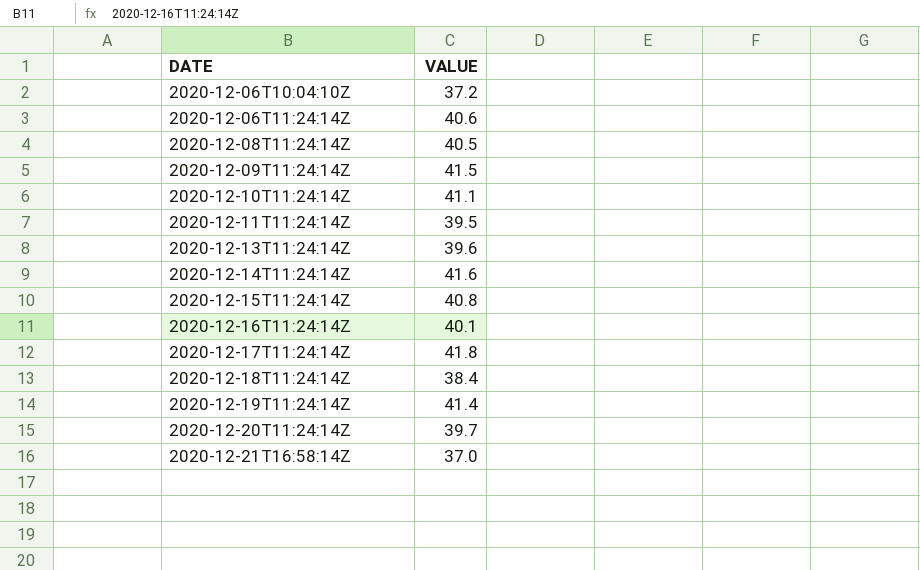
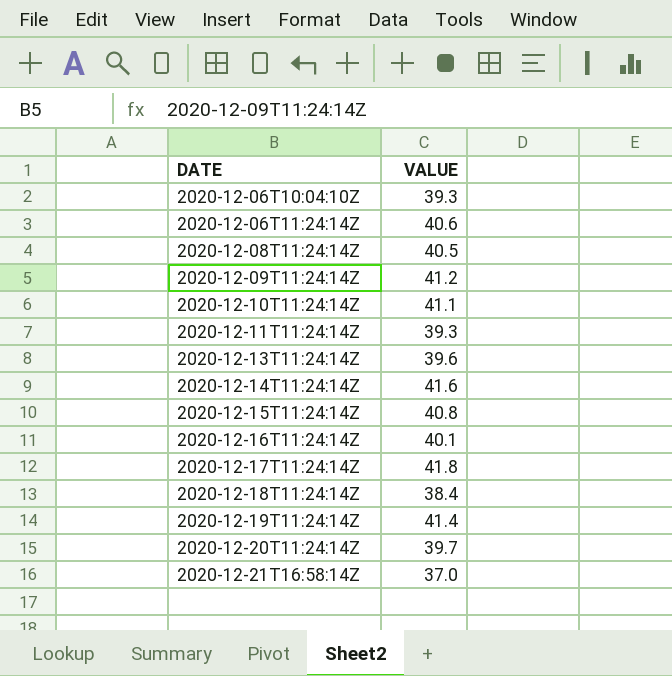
2020-12-06T10:04:10Z | VALUE: 37.2 -> 39.3
2020-12-09T11:24:14Z | VALUE: 41.5 -> 41.2
2020-12-11T11:24:14Z | VALUE: 39.5 -> 39.3

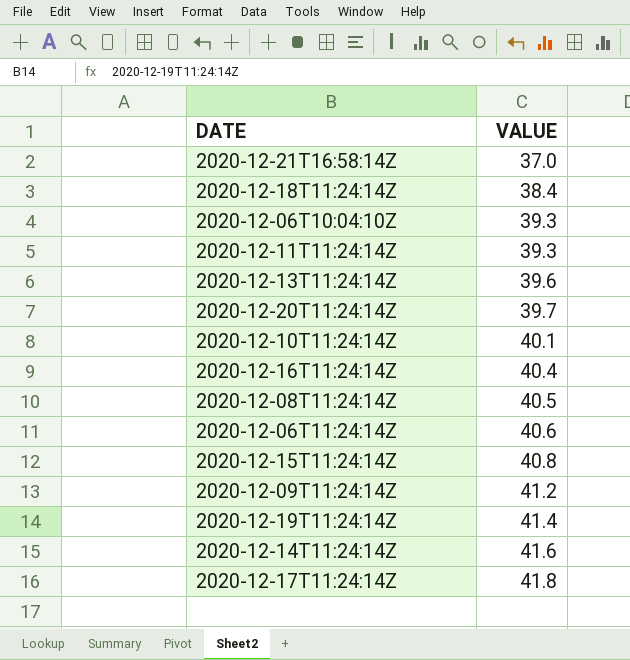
row order: DATE ascending -> VALUE ascending
2020-12-10T11:24:14Z | VALUE: 41.1 -> 40.1
2020-12-16T11:24:14Z | VALUE: 40.1 -> 40.4

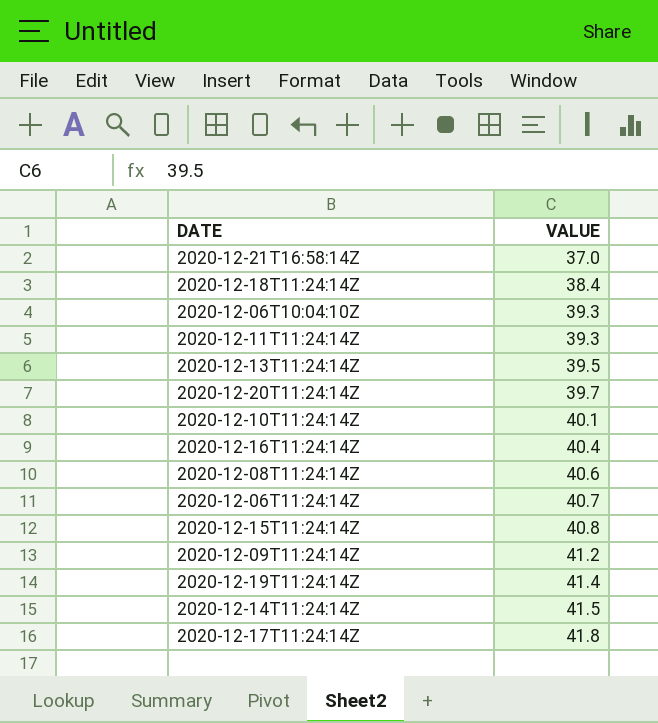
2020-12-13T11:24:14Z | VALUE: 39.6 -> 39.5
2020-12-08T11:24:14Z | VALUE: 40.5 -> 40.6
2020-12-06T11:24:14Z | VALUE: 40.6 -> 40.7
2020-12-14T11:24:14Z | VALUE: 41.6 -> 41.5

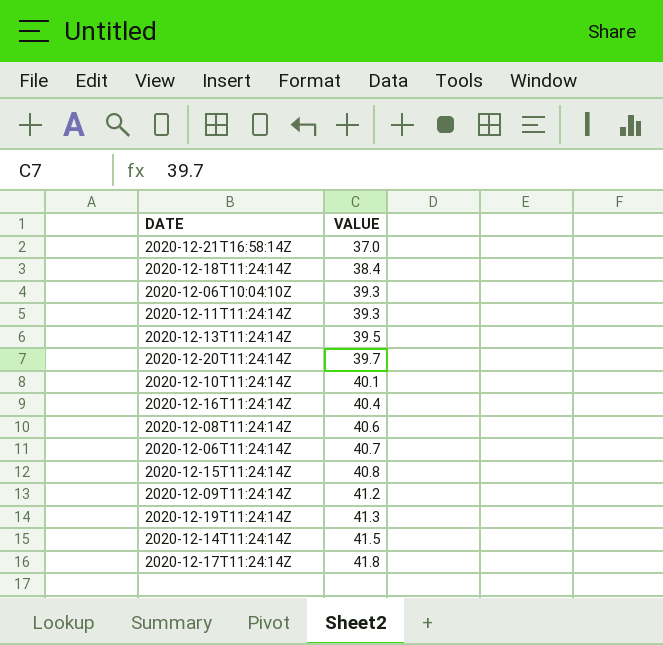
2020-12-19T11:24:14Z | VALUE: 41.4 -> 41.3

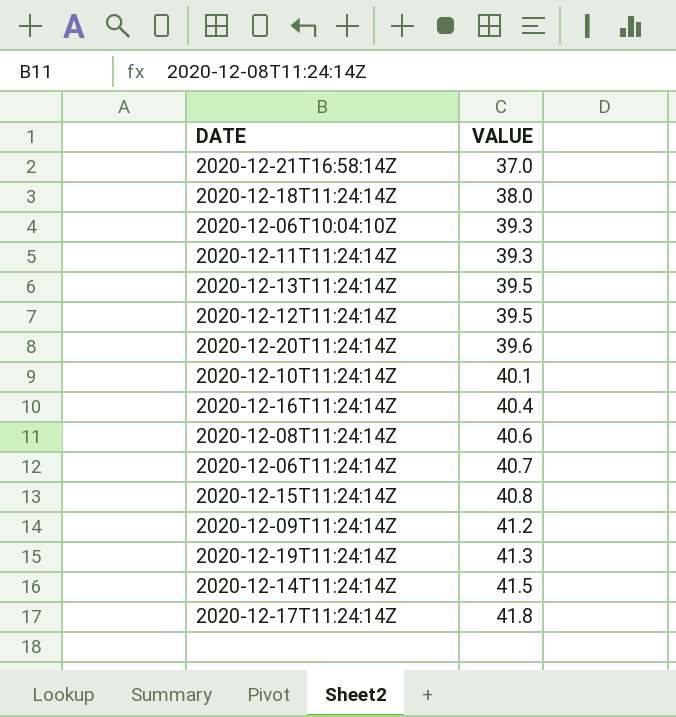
2020-12-18T11:24:14Z | VALUE: 38.4 -> 38.0
row 2020-12-12T11:24:14Z: none -> 39.5
2020-12-20T11:24:14Z | VALUE: 39.7 -> 39.6

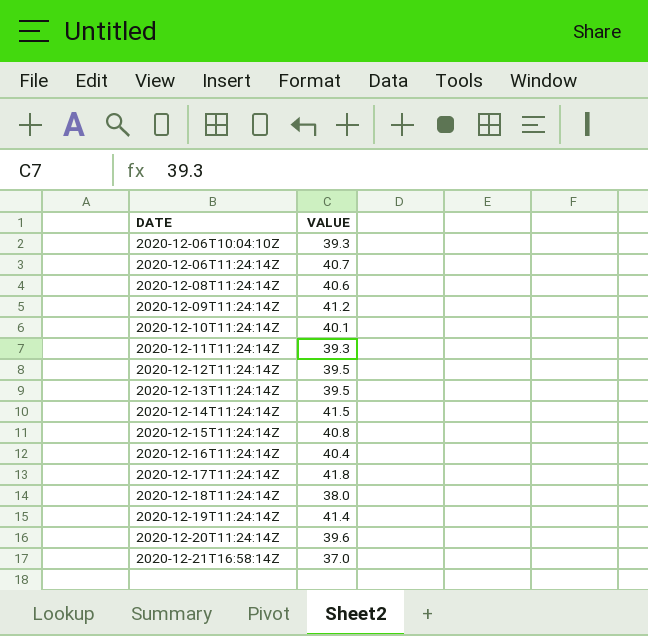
row order: VALUE ascending -> DATE ascending
2020-12-19T11:24:14Z | VALUE: 41.3 -> 41.4

